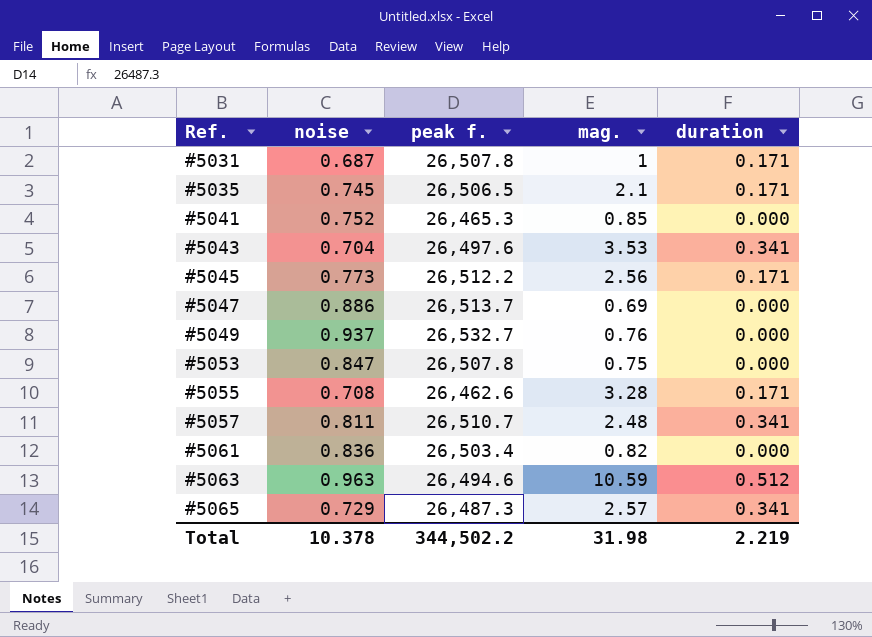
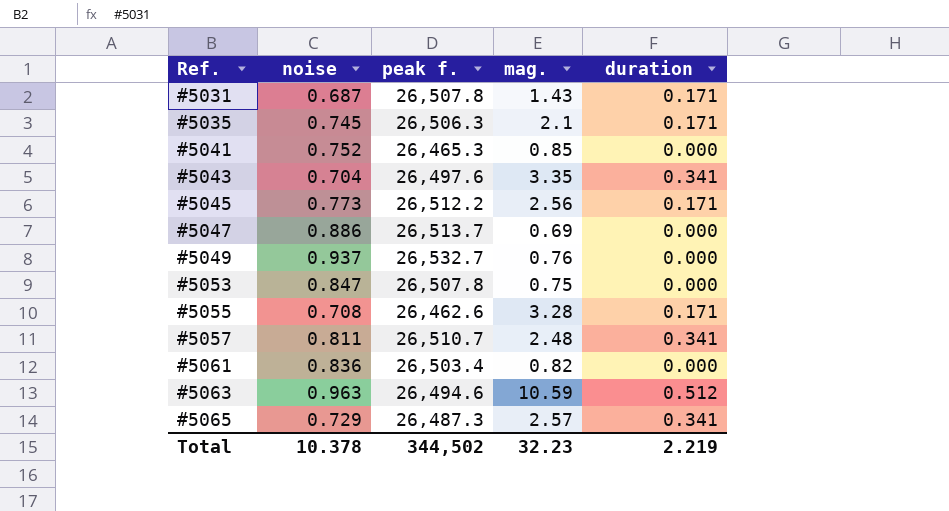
#5031 | mag.: 1 -> 1.43
#5035 | peak f.: 26,506.5 -> 26,506.3
#5043 | mag.: 3.53 -> 3.35
Total | peak f.: 344,502.2 -> 344,502
Total | mag.: 31.98 -> 32.23

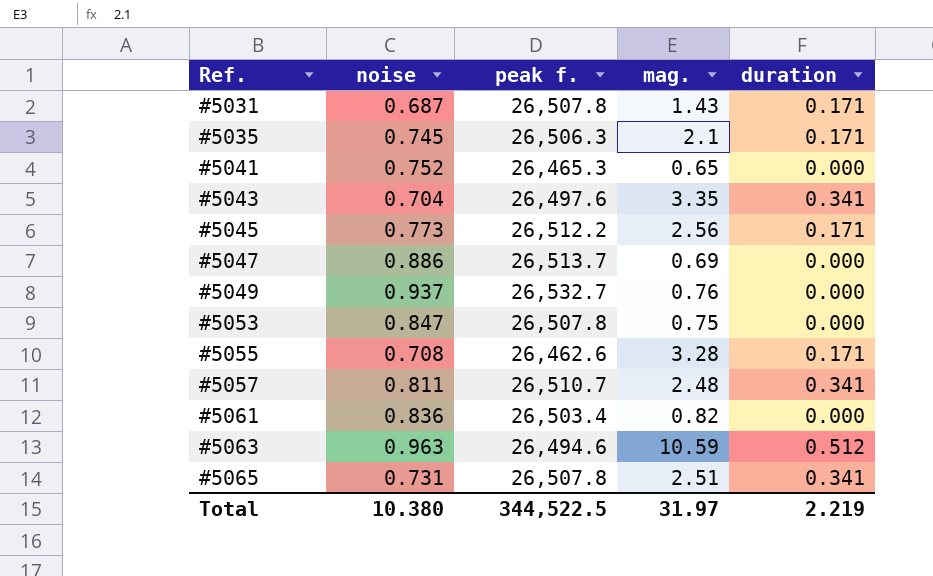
#5041 | mag.: 0.85 -> 0.65
#5065 | noise: 0.729 -> 0.731
#5065 | peak f.: 26,487.3 -> 26,507.8
#5065 | mag.: 2.57 -> 2.51
Total | noise: 10.378 -> 10.380
Total | peak f.: 344,502 -> 344,522.5
Total | mag.: 32.23 -> 31.97

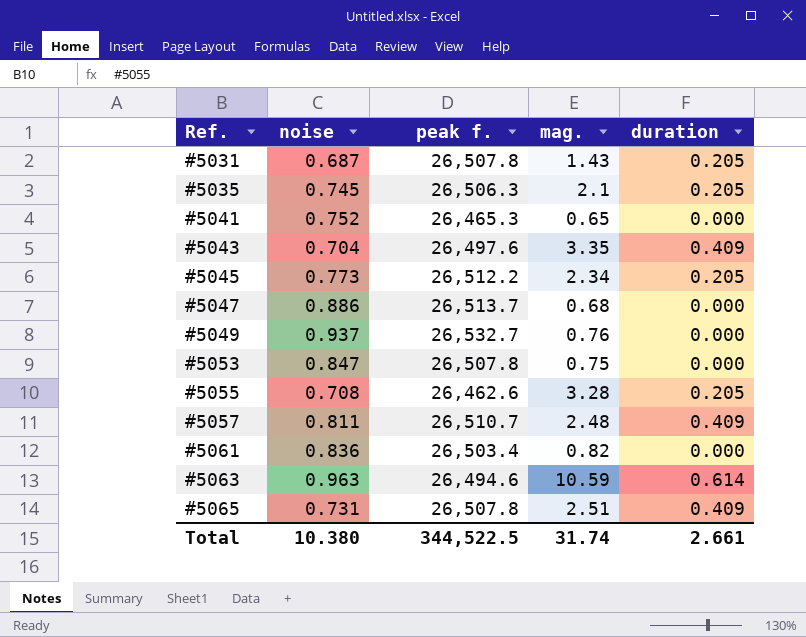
#5031 | duration: 0.171 -> 0.205
#5035 | duration: 0.171 -> 0.205
#5043 | duration: 0.341 -> 0.409
#5045 | mag.: 2.56 -> 2.34
#5045 | duration: 0.171 -> 0.205
#5047 | mag.: 0.69 -> 0.68
#5055 | duration: 0.171 -> 0.205
#5057 | duration: 0.341 -> 0.409
#5063 | duration: 0.512 -> 0.614
#5065 | duration: 0.341 -> 0.409
Total | mag.: 31.97 -> 31.74
Total | duration: 2.219 -> 2.661

